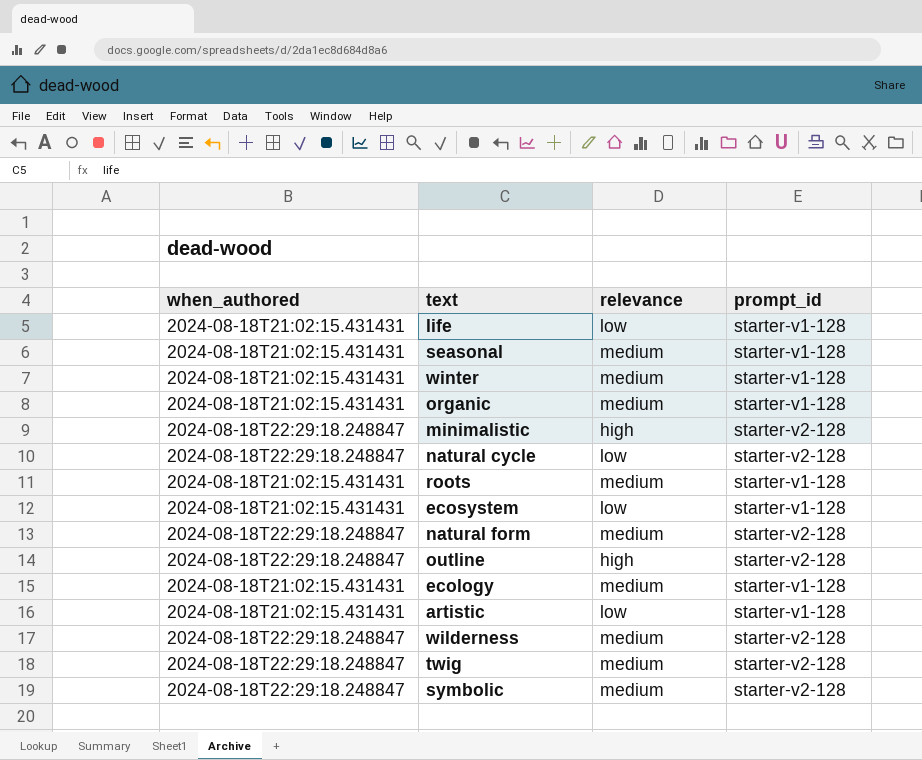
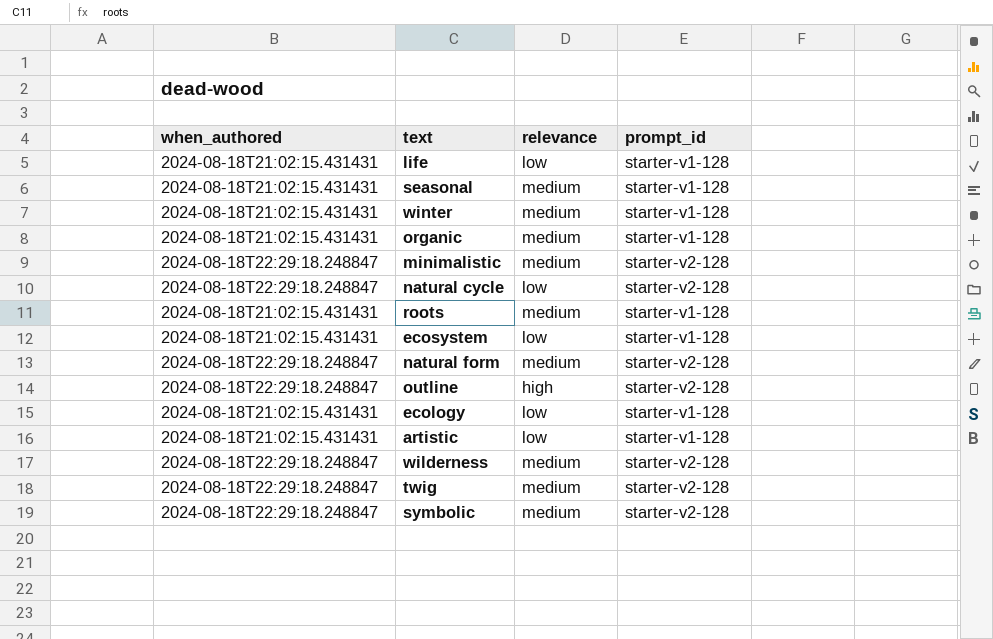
minimalistic | relevance: high -> medium
ecology | relevance: medium -> low

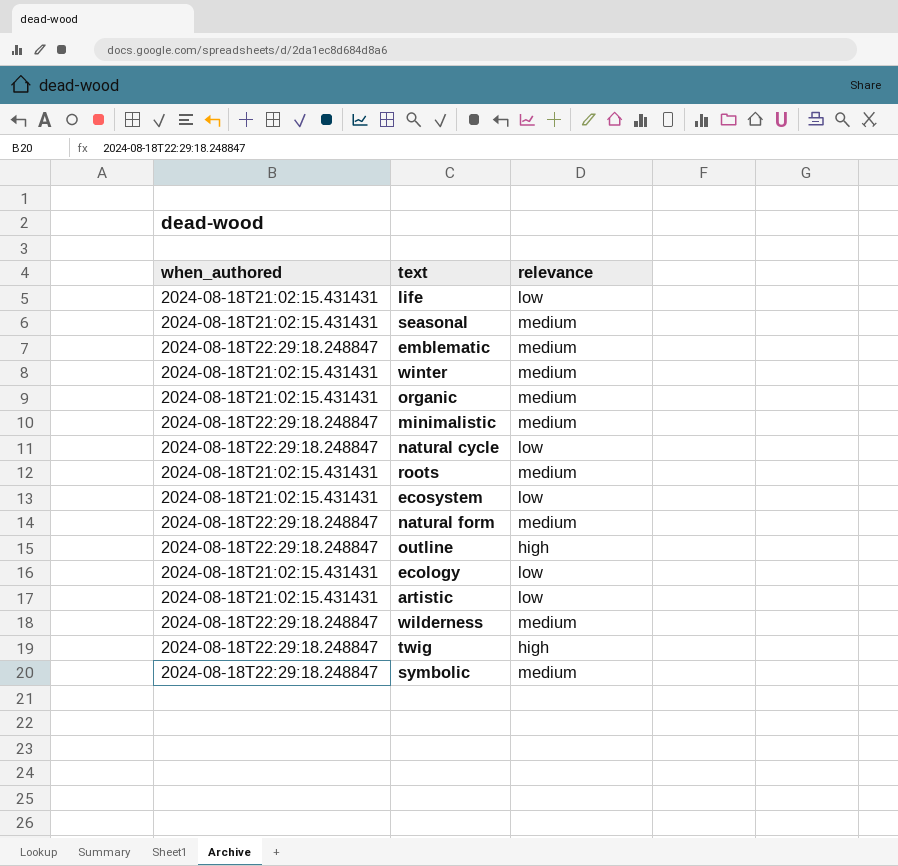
column prompt_id | position: 4 -> none
row emblematic: none -> 2024-08-18T22:29:18.248847 | medium
twig | relevance: medium -> high

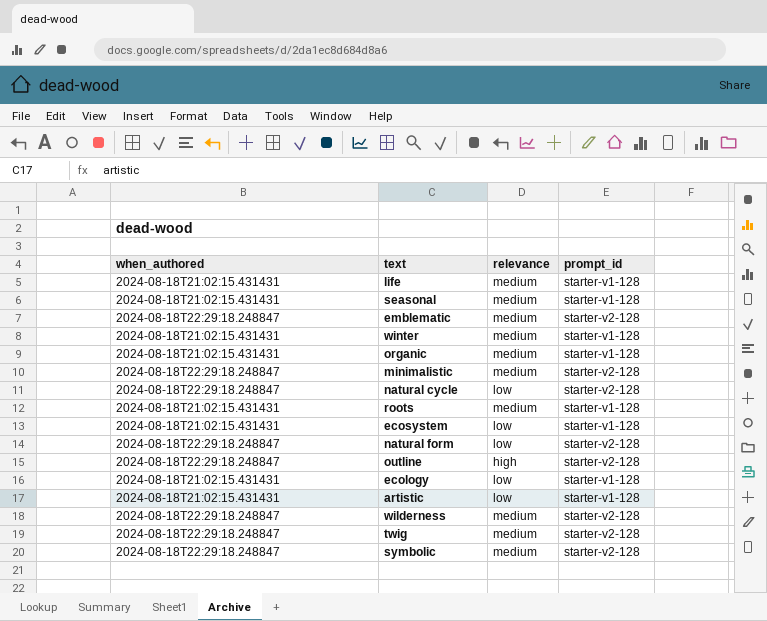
column prompt_id | position: none -> 4
life | relevance: low -> medium
natural form | relevance: medium -> low
twig | relevance: high -> medium

